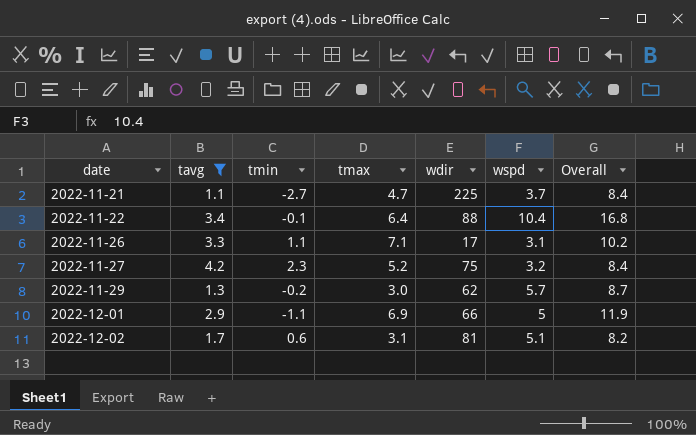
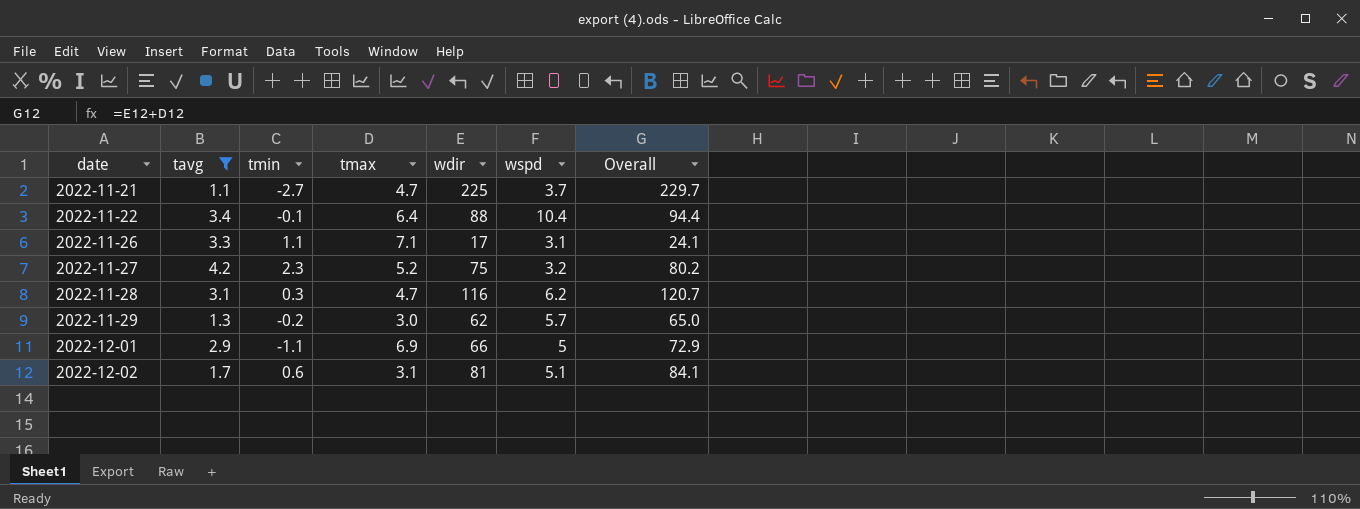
column Overall | formula: [tmax] + [wspd] -> [tmax] + [wdir]
row 2022-11-28: none -> 3.1 | 0.3 | 4.7 | 116 | 6.2 | 120.7

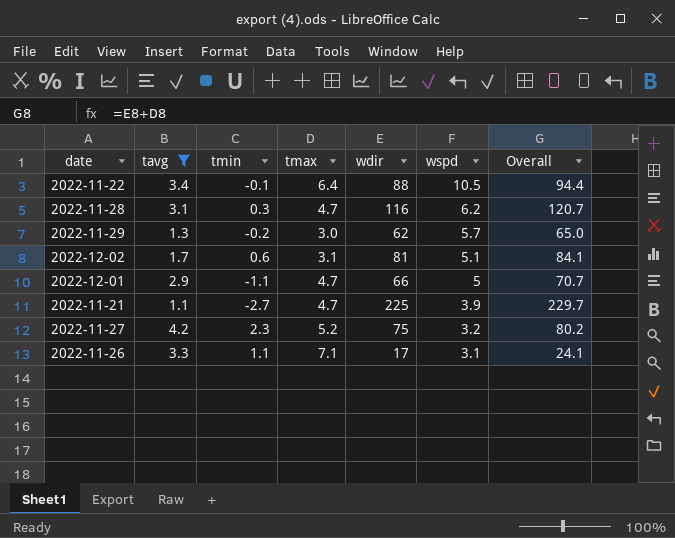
row order: date ascending -> wspd descending
2022-11-22 | wspd: 10.4 -> 10.5
2022-12-01 | tmax: 6.9 -> 4.7
2022-12-01 | Overall: 72.9 -> 70.7
2022-11-21 | wspd: 3.7 -> 3.9

